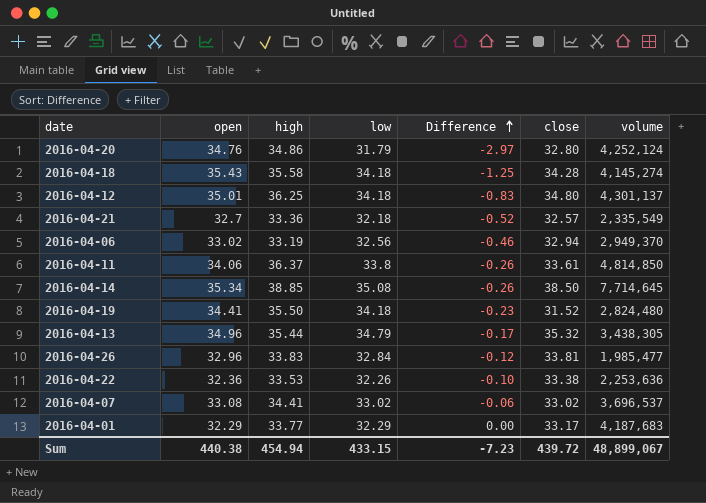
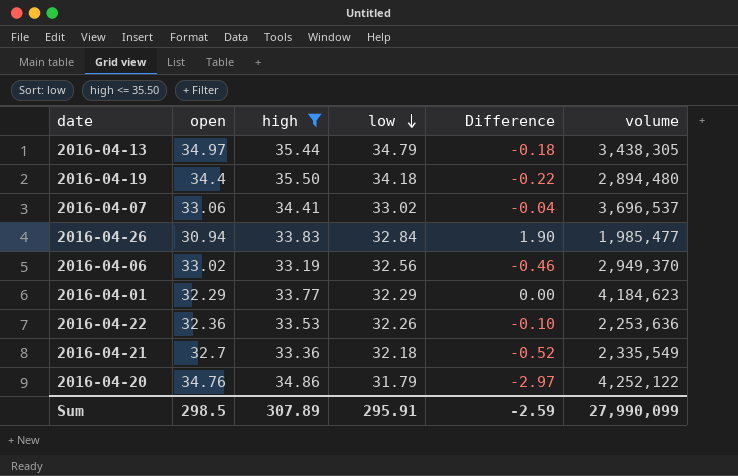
filter: none -> high <= 35.50
row order: Difference ascending -> low descending
column close | position: 6 -> none
2016-04-13 | open: 34.96 -> 34.97
2016-04-13 | Difference: -0.17 -> -0.18
2016-04-19 | open: 34.41 -> 34.4
2016-04-19 | Difference: -0.23 -> -0.22
2016-04-19 | volume: 2,824,480 -> 2,894,480
2016-04-07 | open: 33.08 -> 33.06
2016-04-07 | Difference: -0.06 -> -0.04
2016-04-26 | open: 32.96 -> 30.94
2016-04-26 | Difference: -0.12 -> 1.90
2016-04-01 | volume: 4,187,683 -> 4,184,623
2016-04-20 | volume: 4,252,124 -> 4,252,122
Sum | open: 440.38 -> 298.5
Sum | high: 454.94 -> 307.89
Sum | low: 433.15 -> 295.91
Sum | Difference: -7.23 -> -2.59
Sum | volume: 48,899,067 -> 27,990,099

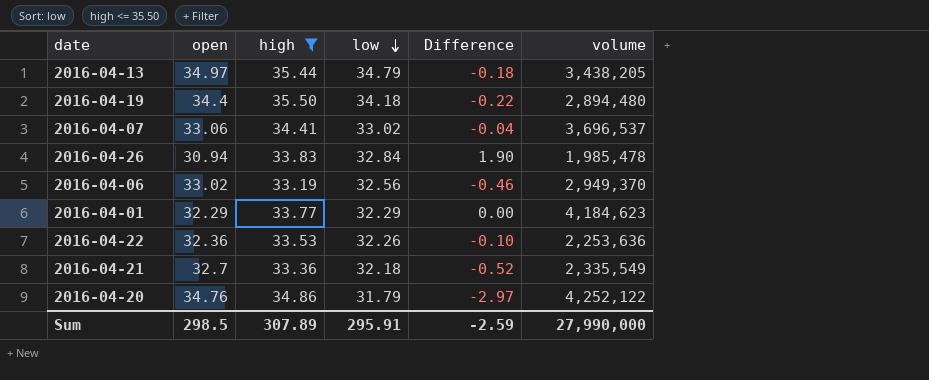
2016-04-13 | volume: 3,438,305 -> 3,438,205
2016-04-26 | volume: 1,985,477 -> 1,985,478
Sum | volume: 27,990,099 -> 27,990,000

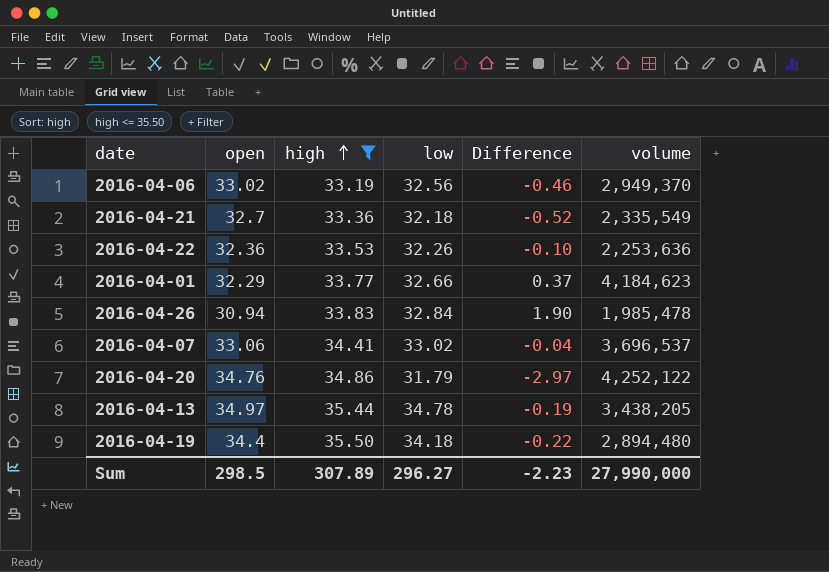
row order: low descending -> high ascending
2016-04-01 | low: 32.29 -> 32.66
2016-04-01 | Difference: 0.00 -> 0.37
2016-04-13 | low: 34.79 -> 34.78
2016-04-13 | Difference: -0.18 -> -0.19
Sum | low: 295.91 -> 296.27
Sum | Difference: -2.59 -> -2.23

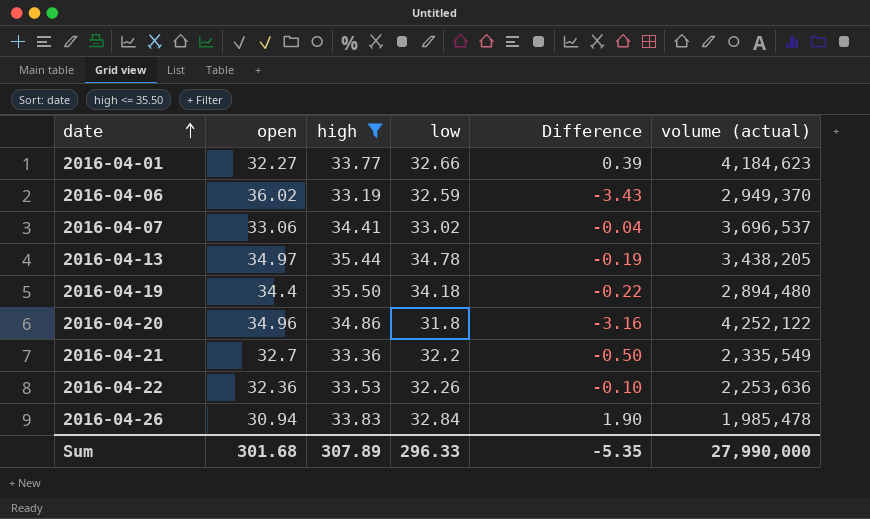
row order: high ascending -> date ascending
column name: volume -> volume (actual)
2016-04-01 | open: 32.29 -> 32.27
2016-04-01 | Difference: 0.37 -> 0.39
2016-04-06 | open: 33.02 -> 36.02
2016-04-06 | low: 32.56 -> 32.59
2016-04-06 | Difference: -0.46 -> -3.43
2016-04-20 | open: 34.76 -> 34.96
2016-04-20 | low: 31.79 -> 31.8
2016-04-20 | Difference: -2.97 -> -3.16
2016-04-21 | low: 32.18 -> 32.2
2016-04-21 | Difference: -0.52 -> -0.50
Sum | open: 298.5 -> 301.68
Sum | low: 296.27 -> 296.33
Sum | Difference: -2.23 -> -5.35

